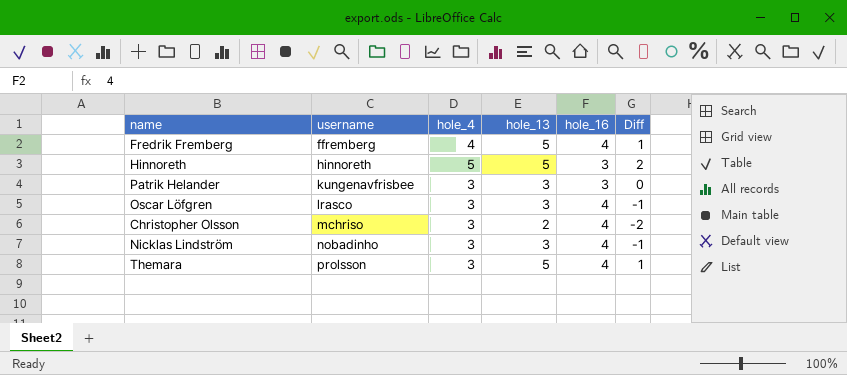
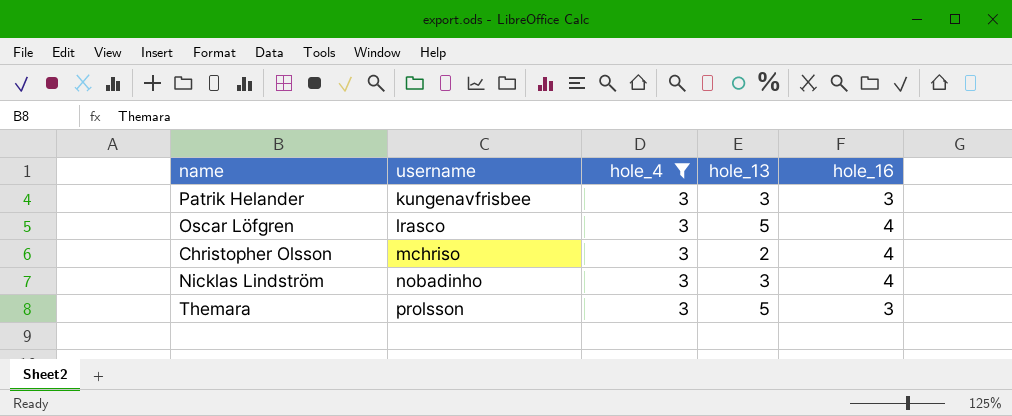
filter: none -> hole_4 = 3
column Diff | formula: [hole_13] - [hole_16] -> none
Oscar Löfgren | hole_13: 3 -> 5
Themara | hole_16: 4 -> 3

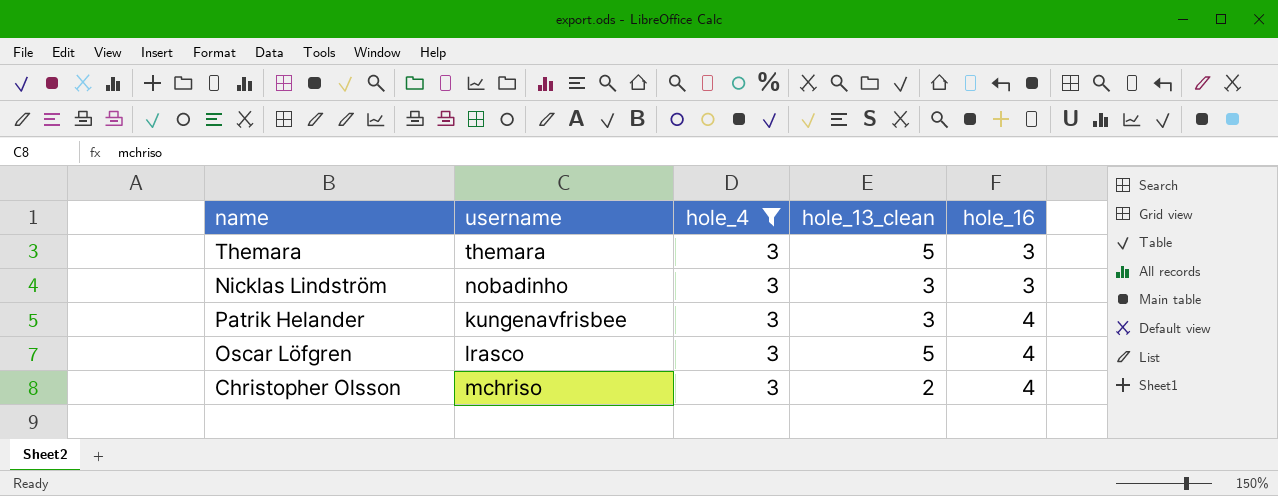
row order: username ascending -> hole_16 ascending
column name: hole_13 -> hole_13_clean
Themara | username: prolsson -> themara
Nicklas Lindström | hole_16: 4 -> 3
Patrik Helander | hole_16: 3 -> 4

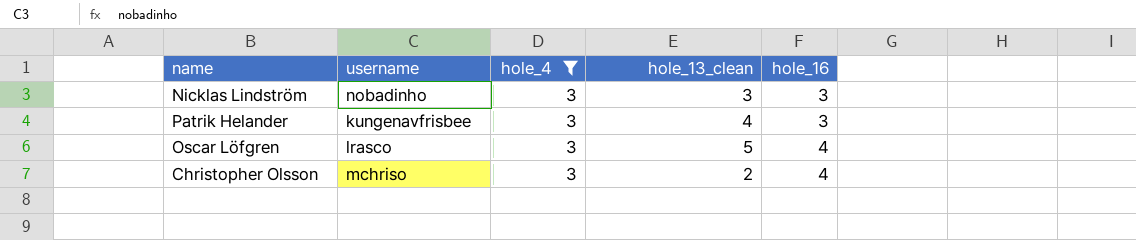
row Themara: themara | 3 | 5 | 3 -> none
Patrik Helander | hole_13_clean: 3 -> 4
Patrik Helander | hole_16: 4 -> 3

